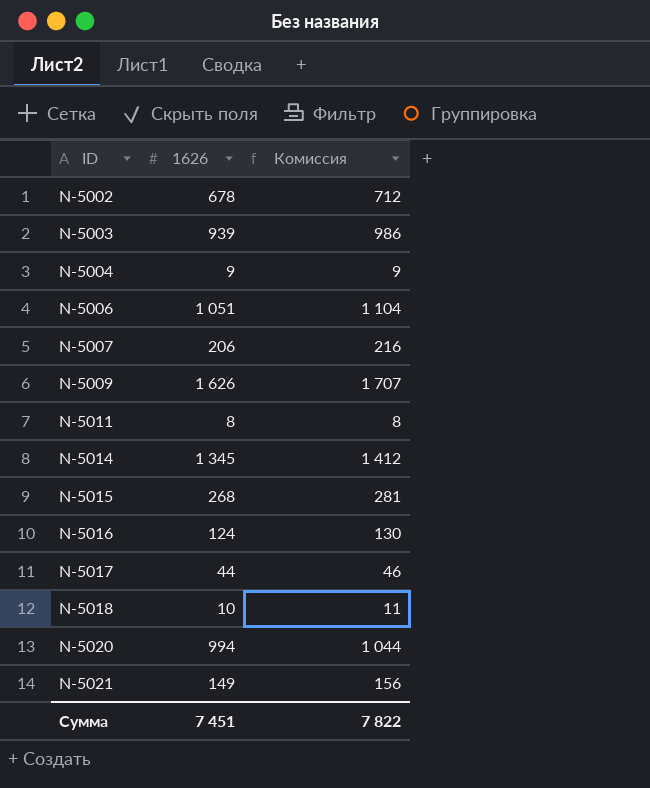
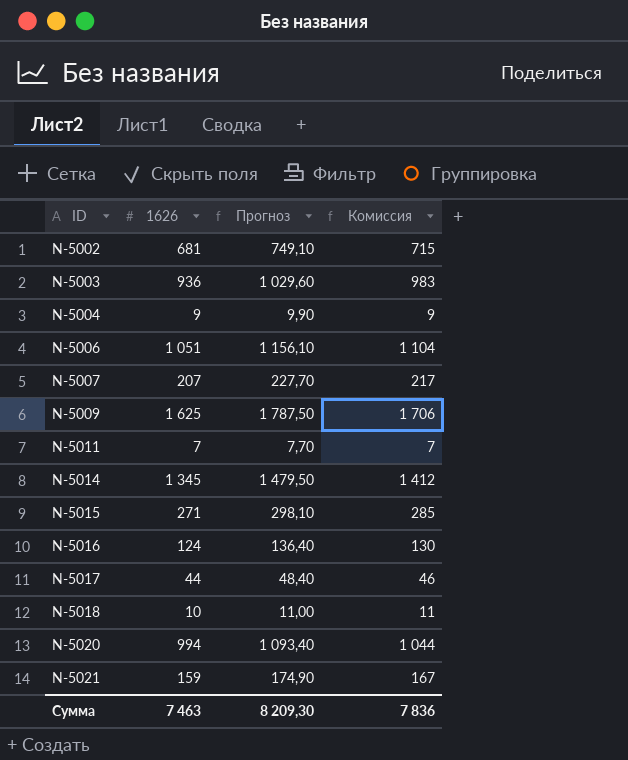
column Прогноз | formula: none -> [1626] * 1,1
N-5002 | 1626: 678 -> 681
N-5002 | Комиссия: 712 -> 715
N-5003 | 1626: 939 -> 936
N-5003 | Комиссия: 986 -> 983
N-5007 | 1626: 206 -> 207
N-5007 | Комиссия: 216 -> 217
N-5009 | 1626: 1 626 -> 1 625
N-5009 | Комиссия: 1 707 -> 1 706
N-5011 | 1626: 8 -> 7
N-5011 | Комиссия: 8 -> 7
N-5015 | 1626: 268 -> 271
N-5015 | Комиссия: 281 -> 285
N-5021 | 1626: 149 -> 159
N-5021 | Комиссия: 156 -> 167
Сумма | 1626: 7 451 -> 7 463
Сумма | Комиссия: 7 822 -> 7 836

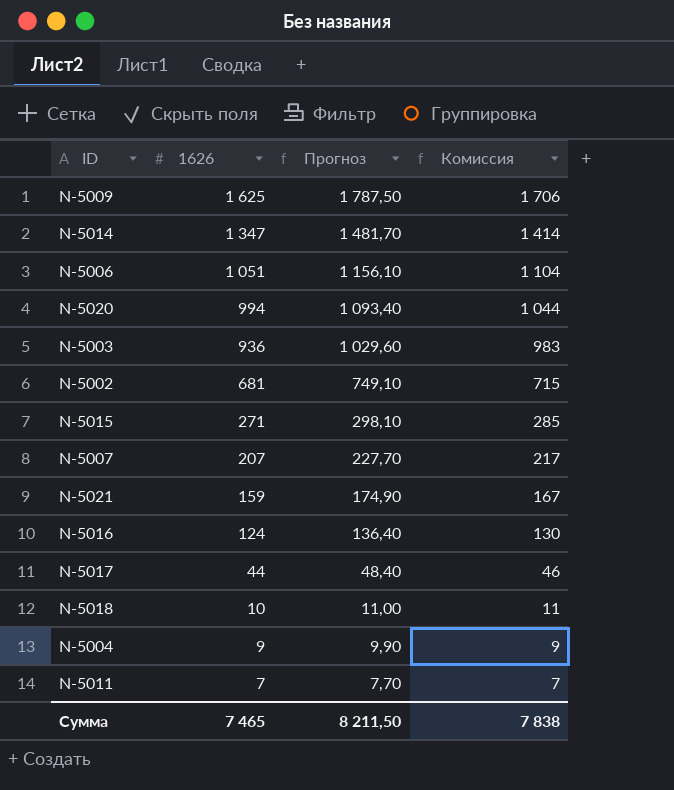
row order: ID ascending -> 1626 descending
N-5014 | 1626: 1 345 -> 1 347
N-5014 | Прогноз: 1 479,50 -> 1 481,70
N-5014 | Комиссия: 1 412 -> 1 414
Сумма | 1626: 7 463 -> 7 465
Сумма | Прогноз: 8 209,30 -> 8 211,50
Сумма | Комиссия: 7 836 -> 7 838

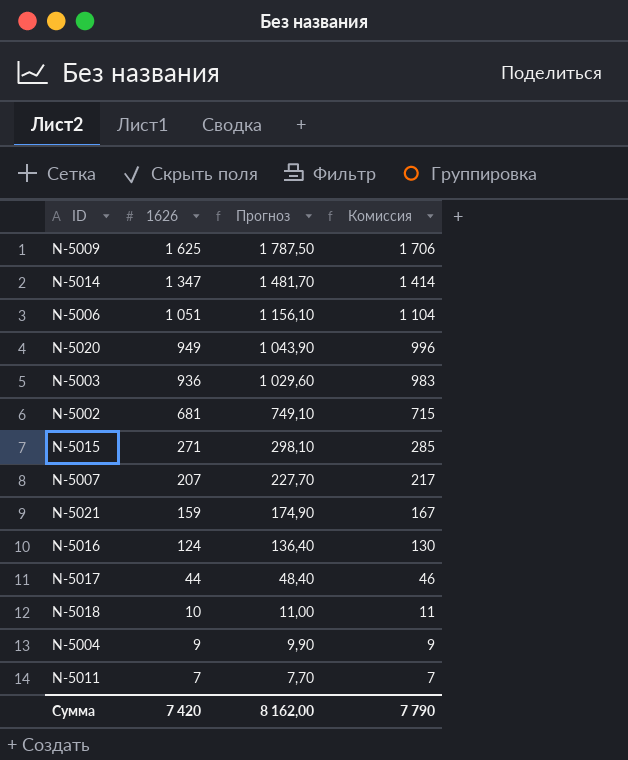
N-5020 | 1626: 994 -> 949
N-5020 | Прогноз: 1 093,40 -> 1 043,90
N-5020 | Комиссия: 1 044 -> 996
Сумма | 1626: 7 465 -> 7 420
Сумма | Прогноз: 8 211,50 -> 8 162,00
Сумма | Комиссия: 7 838 -> 7 790

